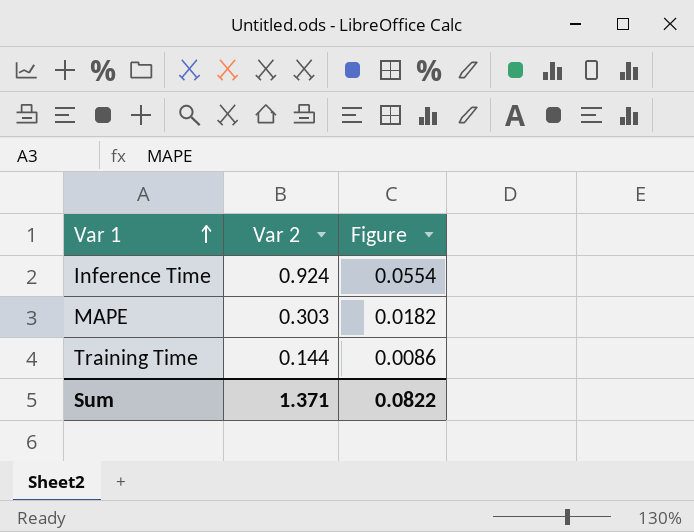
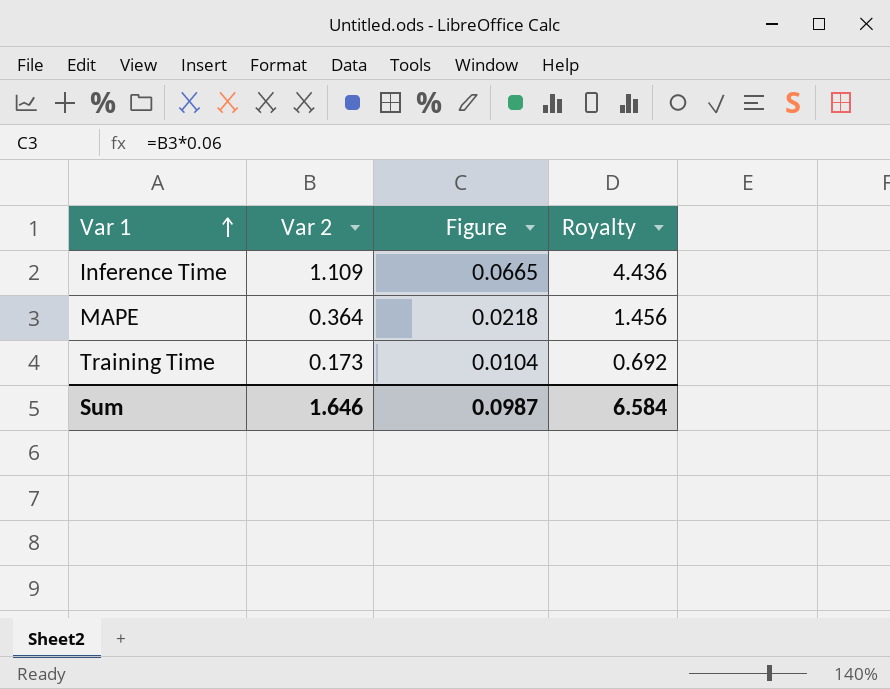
column Royalty | formula: none -> [Var 2] * 4
Inference Time | Var 2: 0.924 -> 1.109
Inference Time | Figure: 0.0554 -> 0.0665
MAPE | Var 2: 0.303 -> 0.364
MAPE | Figure: 0.0182 -> 0.0218
Training Time | Var 2: 0.144 -> 0.173
Training Time | Figure: 0.0086 -> 0.0104
Sum | Var 2: 1.371 -> 1.646
Sum | Figure: 0.0822 -> 0.0987

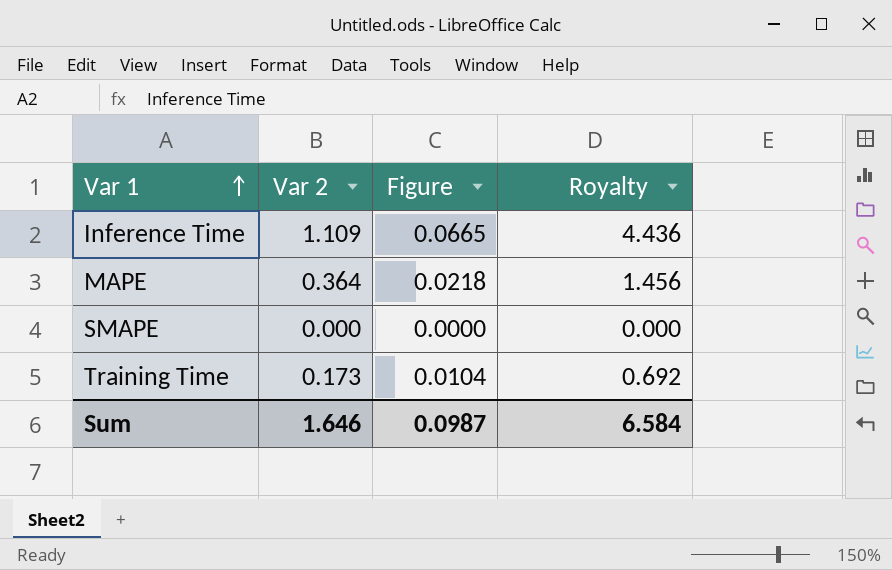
row SMAPE: none -> 0.000 | 0.0000 | 0.000

